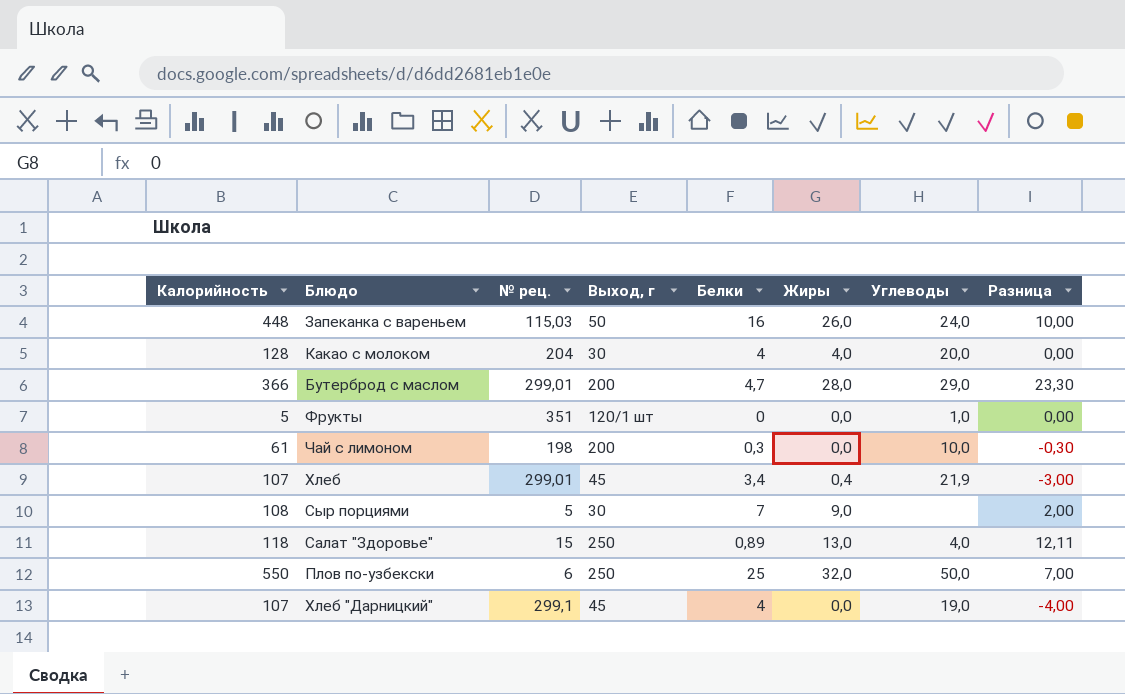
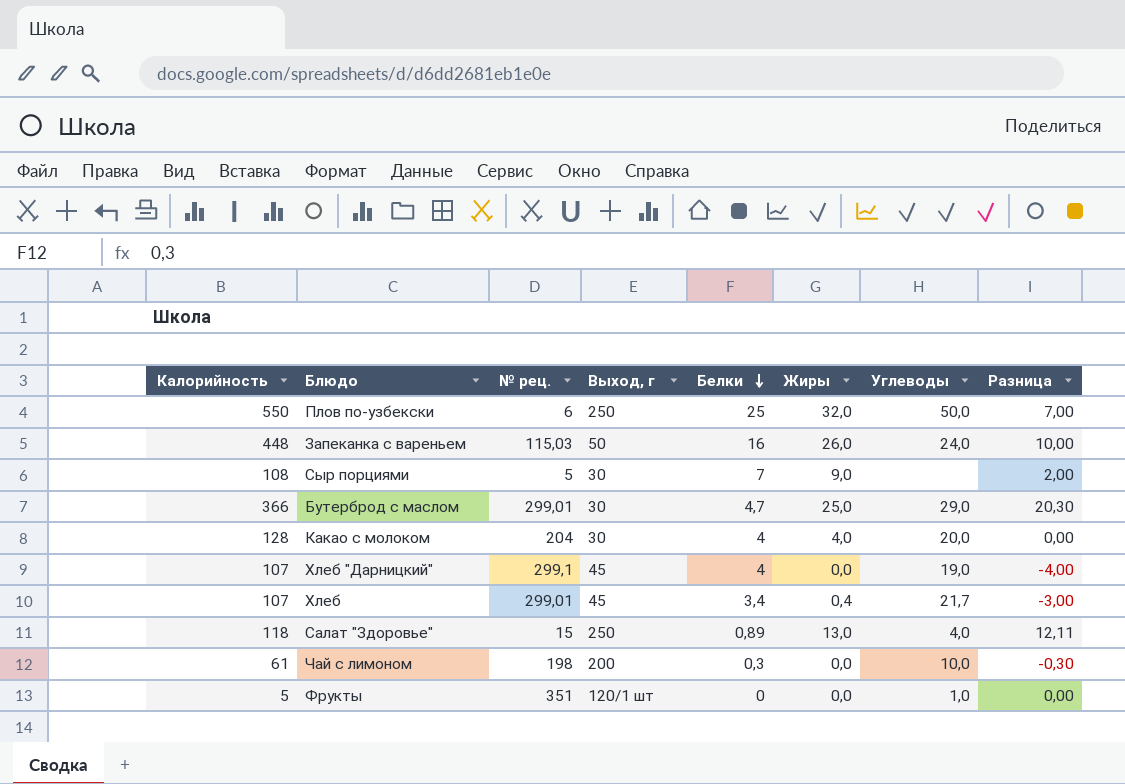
row order: none -> Белки descending
Бутерброд с маслом | Выход, г: 200 -> 30
Бутерброд с маслом | Жиры: 28,0 -> 25,0
Бутерброд с маслом | Разница: 23,30 -> 20,30
Хлеб | Углеводы: 21,9 -> 21,7

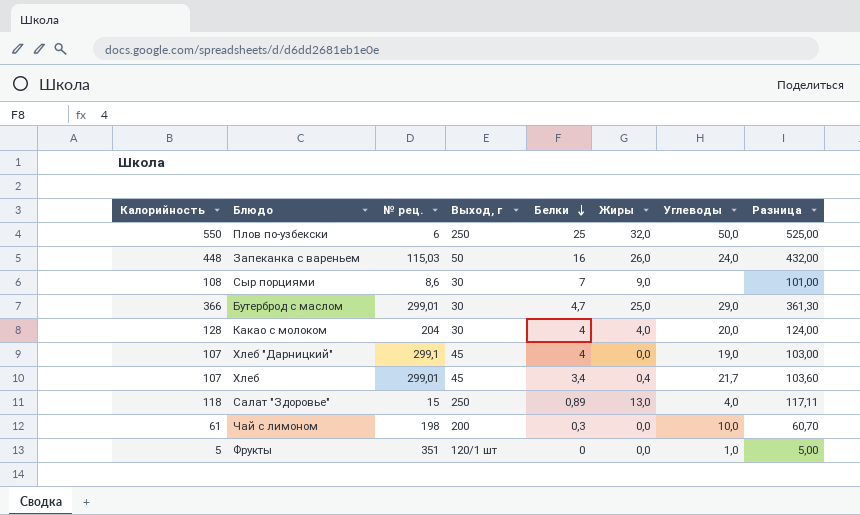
column Разница | formula: [Жиры] - [Белки] -> [Калорийность] - [Белки]
Сыр порциями | № рец.: 5 -> 8,6

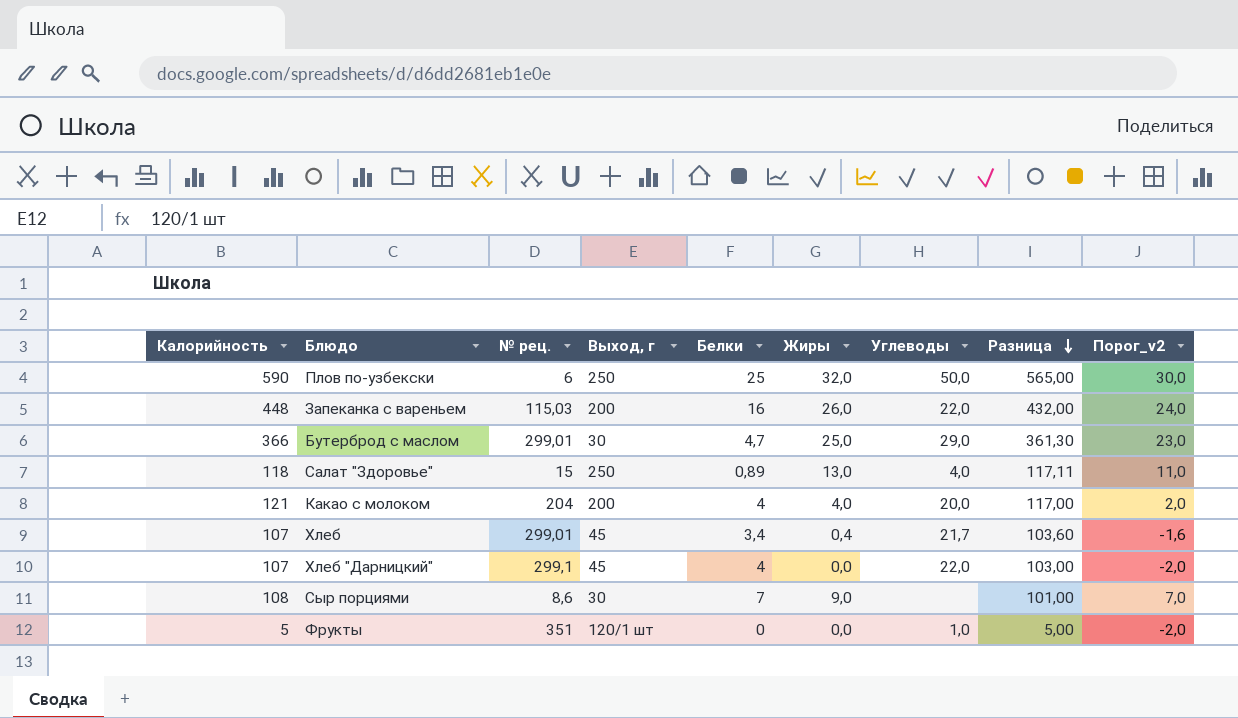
row order: Белки descending -> Разница descending
column Порог_v2 | formula: none -> [Жиры] - 2
row Чай с лимоном: 61 | 198 | 200 | 0,3 | 0,0 | 10,0 | 60,70 -> none
Плов по-узбекски | Калорийность: 550 -> 590
Плов по-узбекски | Разница: 525,00 -> 565,00
Запеканка с вареньем | Выход, г: 50 -> 200
Запеканка с вареньем | Углеводы: 24,0 -> 22,0
Какао с молоком | Калорийность: 128 -> 121
Какао с молоком | Выход, г: 30 -> 200
Какао с молоком | Разница: 124,00 -> 117,00
Хлеб "Дарницкий" | Углеводы: 19,0 -> 22,0

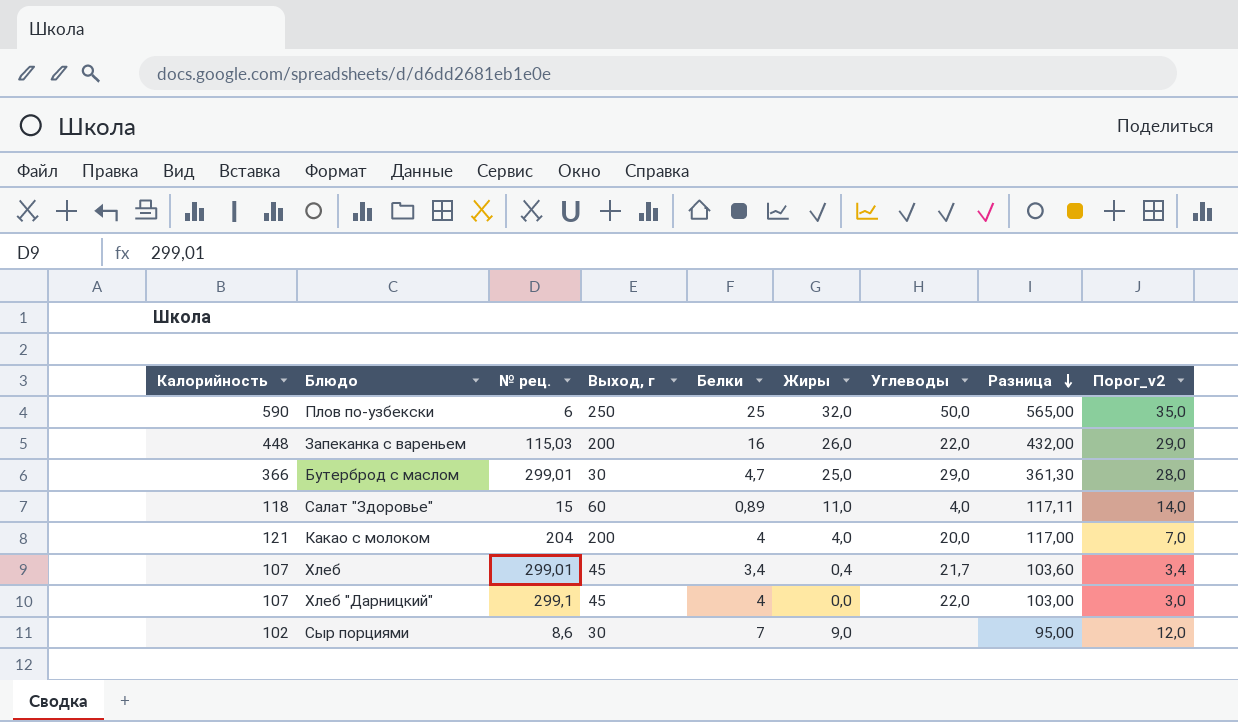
column Порог_v2 | formula: [Жиры] - 2 -> [Жиры] + 3
row Фрукты: 5 | 351 | 120/1 шт | 0 | 0,0 | 1,0 | 5,00 | -2,0 -> none
Салат "Здоровье" | Выход, г: 250 -> 60
Салат "Здоровье" | Жиры: 13,0 -> 11,0
Сыр порциями | Калорийность: 108 -> 102
Сыр порциями | Разница: 101,00 -> 95,00

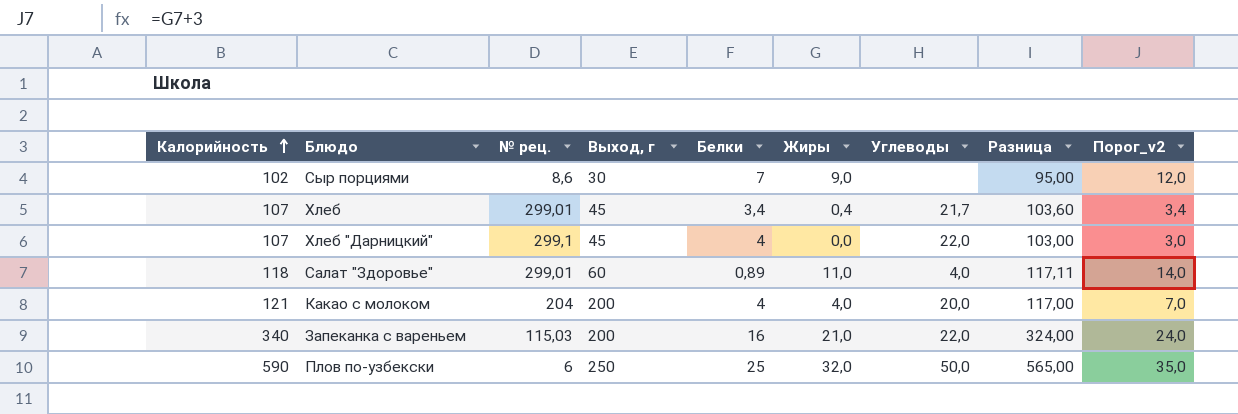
row order: Разница descending -> Калорийность ascending
row Бутерброд с маслом: 366 | 299,01 | 30 | 4,7 | 25,0 | 29,0 | 361,30 | 28,0 -> none
Салат "Здоровье" | № рец.: 15 -> 299,01
Запеканка с вареньем | Калорийность: 448 -> 340
Запеканка с вареньем | Жиры: 26,0 -> 21,0
Запеканка с вареньем | Разница: 432,00 -> 324,00
Запеканка с вареньем | Порог_v2: 29,0 -> 24,0

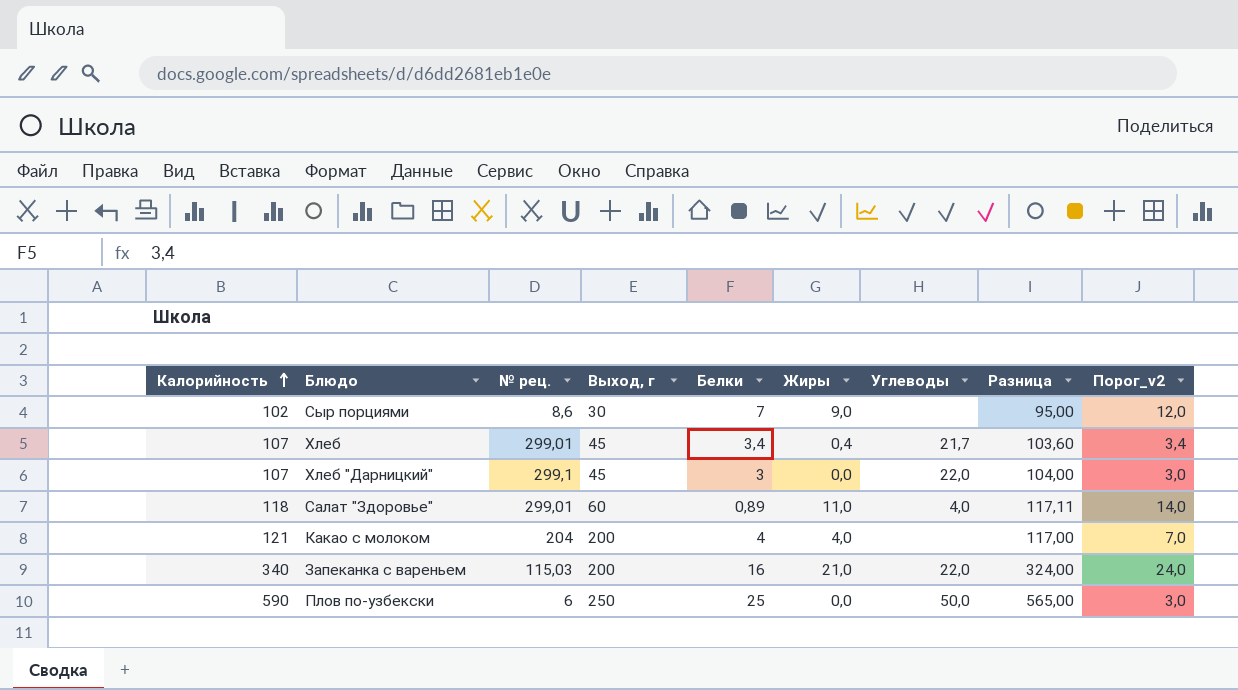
Хлеб "Дарницкий" | Белки: 4 -> 3
Хлеб "Дарницкий" | Разница: 103,00 -> 104,00
Какао с молоком | Углеводы: 20,0 -> none
Плов по-узбекски | Жиры: 32,0 -> 0,0
Плов по-узбекски | Порог_v2: 35,0 -> 3,0

